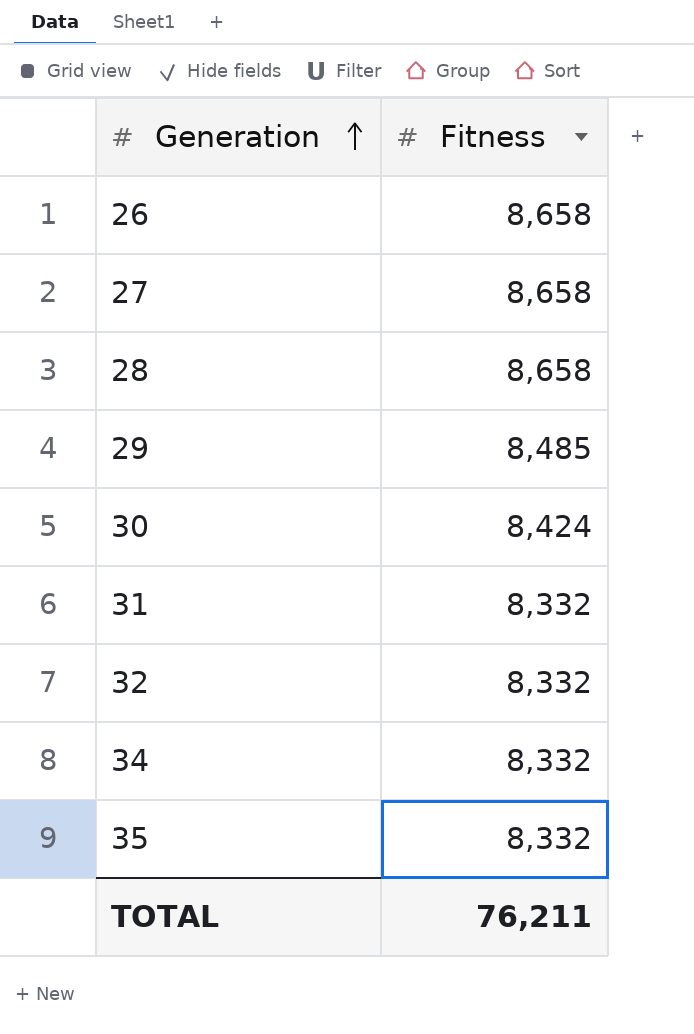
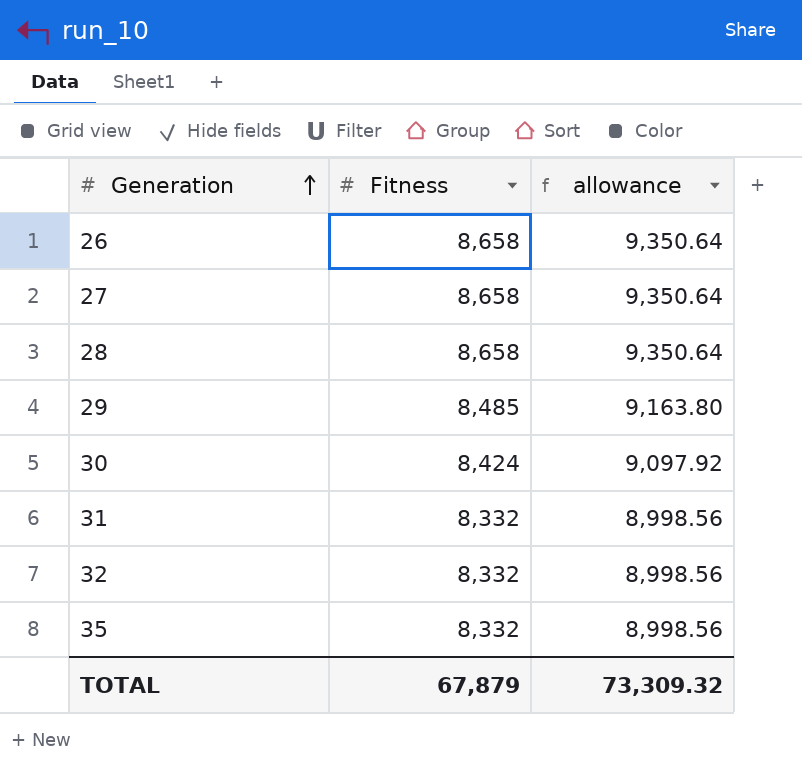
column allowance | formula: none -> [Fitness] * 1.08
row 34: 8,332 -> none
TOTAL | Fitness: 76,211 -> 67,879

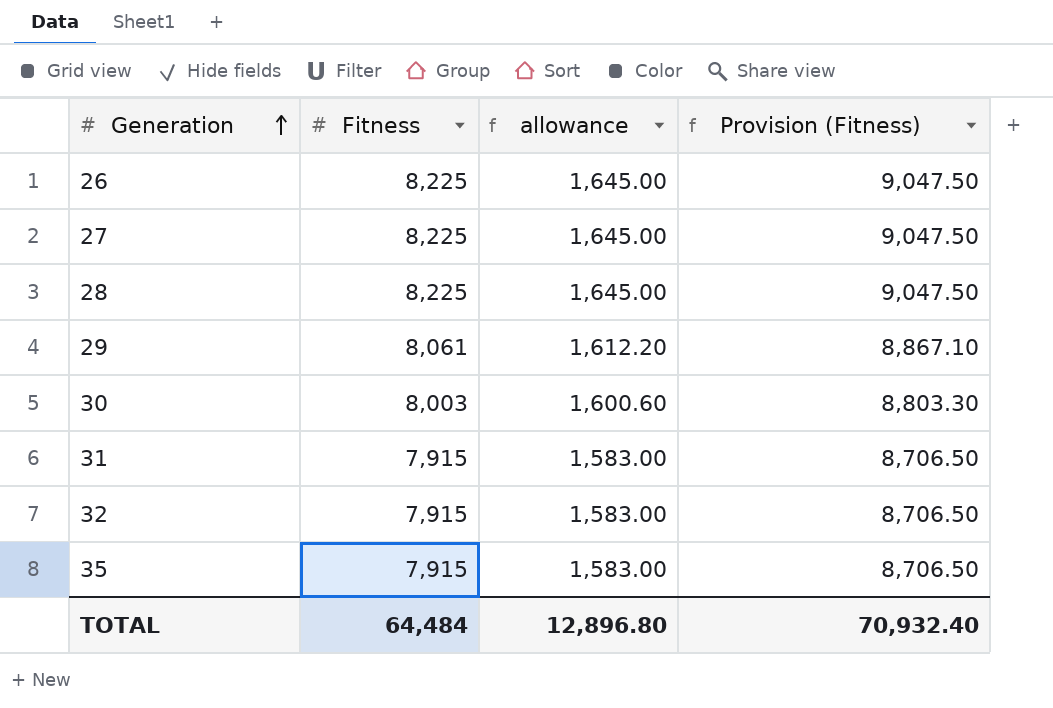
column allowance | formula: [Fitness] * 1.08 -> [Fitness] * 0.2
column Provision (Fitness) | formula: none -> [Fitness] * 1.1
26 | Fitness: 8,658 -> 8,225
27 | Fitness: 8,658 -> 8,225
28 | Fitness: 8,658 -> 8,225
29 | Fitness: 8,485 -> 8,061
30 | Fitness: 8,424 -> 8,003
31 | Fitness: 8,332 -> 7,915
32 | Fitness: 8,332 -> 7,915
35 | Fitness: 8,332 -> 7,915
TOTAL | Fitness: 67,879 -> 64,484
TOTAL | allowance: 73,309.32 -> 12,896.80

